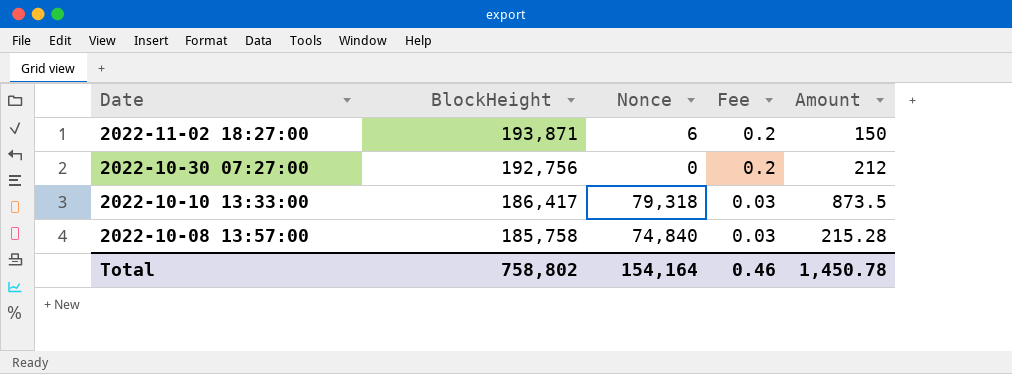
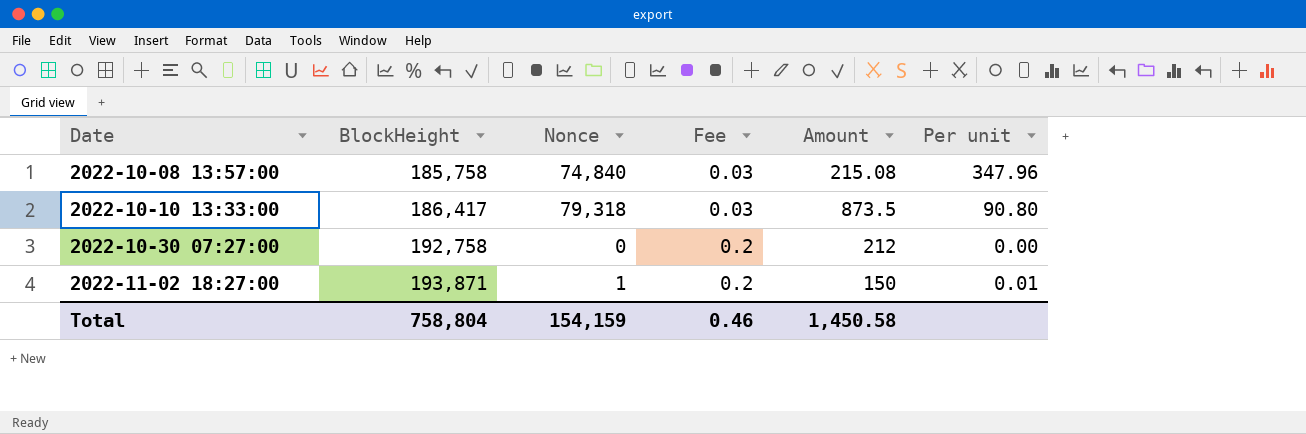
row order: Date descending -> Date ascending
column Per unit | formula: none -> [Nonce] / [Amount]
2022-10-08 13:57:00 | Amount: 215.28 -> 215.08
2022-10-30 07:27:00 | BlockHeight: 192,756 -> 192,758
2022-11-02 18:27:00 | Nonce: 6 -> 1
Total | BlockHeight: 758,802 -> 758,804
Total | Nonce: 154,164 -> 154,159
Total | Amount: 1,450.78 -> 1,450.58

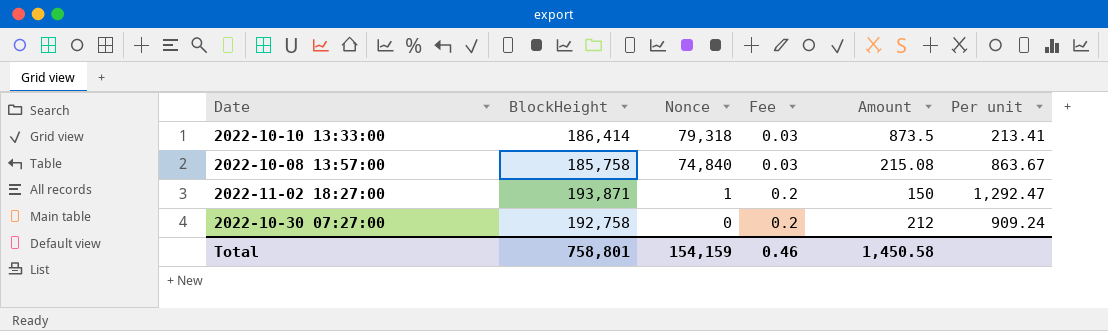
row order: Date ascending -> Nonce descending
column Per unit | formula: [Nonce] / [Amount] -> [BlockHeight] / [Amount]
2022-10-10 13:33:00 | BlockHeight: 186,417 -> 186,414
Total | BlockHeight: 758,804 -> 758,801

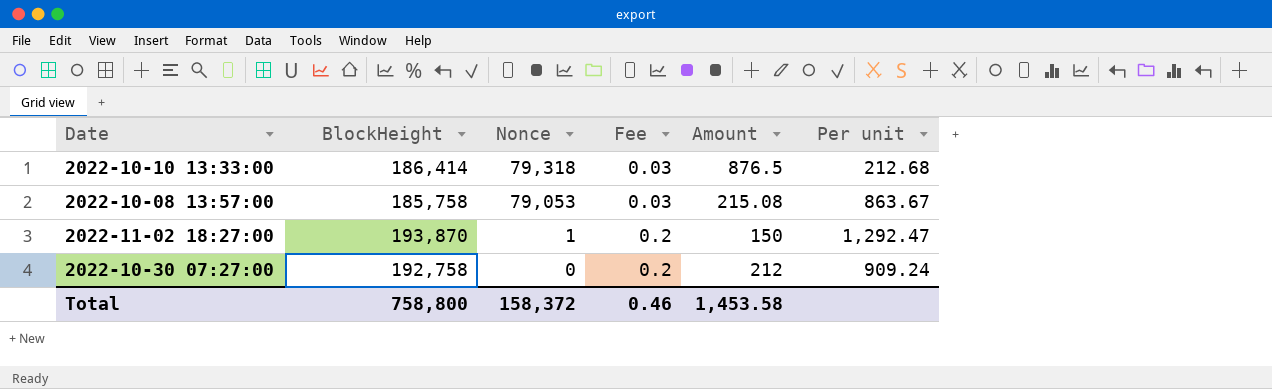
2022-10-10 13:33:00 | Amount: 873.5 -> 876.5
2022-10-10 13:33:00 | Per unit: 213.41 -> 212.68
2022-10-08 13:57:00 | Nonce: 74,840 -> 79,053
2022-11-02 18:27:00 | BlockHeight: 193,871 -> 193,870
Total | BlockHeight: 758,801 -> 758,800
Total | Nonce: 154,159 -> 158,372
Total | Amount: 1,450.58 -> 1,453.58

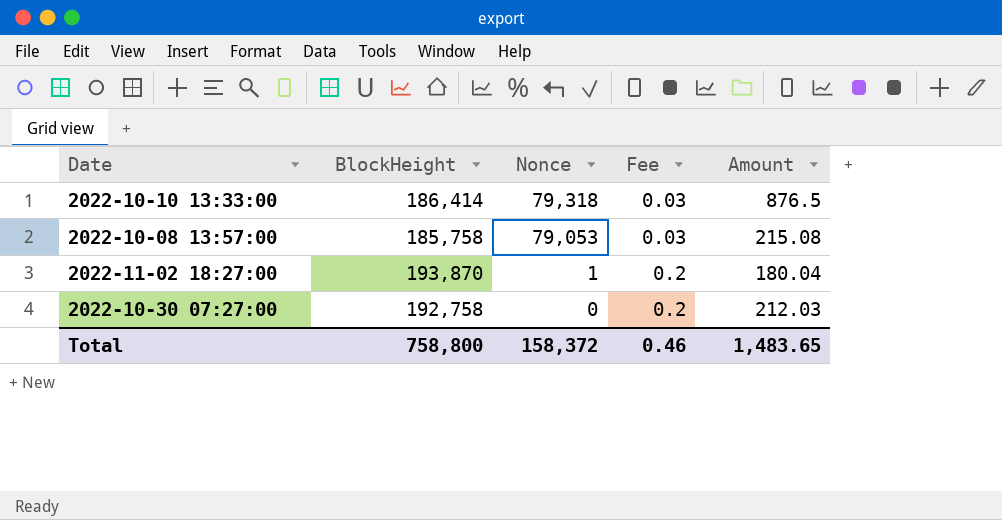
column Per unit | formula: [BlockHeight] / [Amount] -> none
2022-11-02 18:27:00 | Amount: 150 -> 180.04
2022-10-30 07:27:00 | Amount: 212 -> 212.03
Total | Amount: 1,453.58 -> 1,483.65

